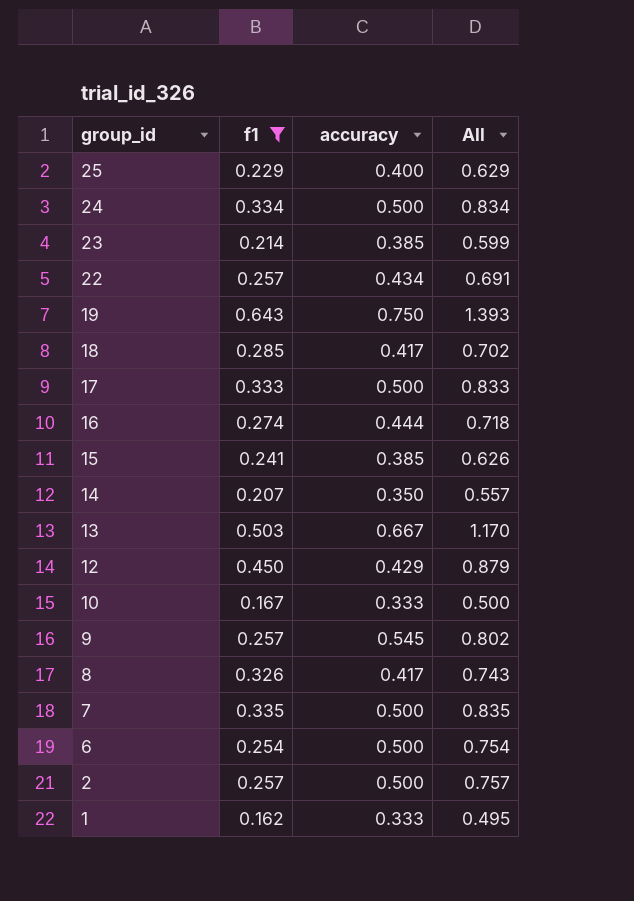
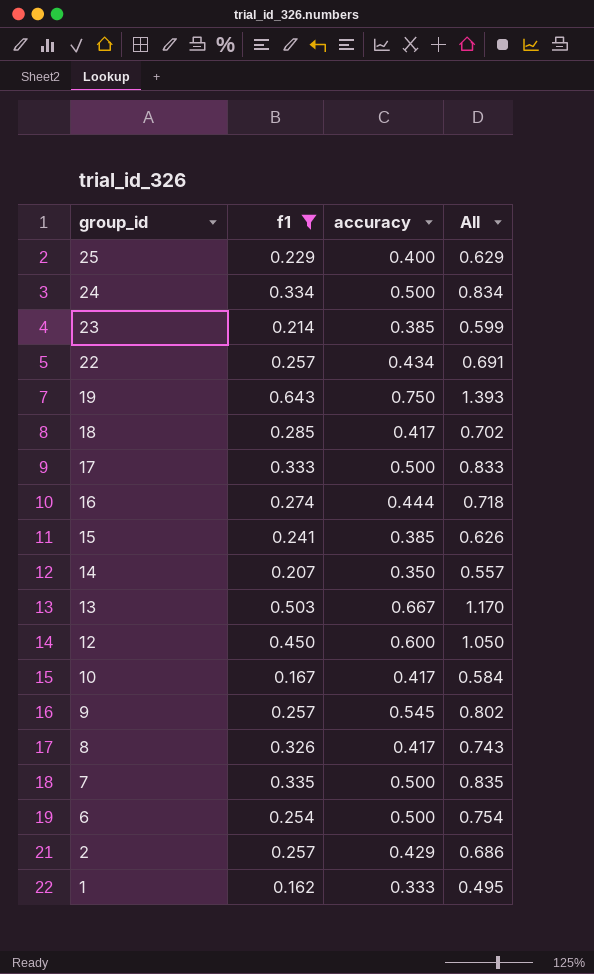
12 | accuracy: 0.429 -> 0.600
12 | All: 0.879 -> 1.050
10 | accuracy: 0.333 -> 0.417
10 | All: 0.500 -> 0.584
2 | accuracy: 0.500 -> 0.429
2 | All: 0.757 -> 0.686

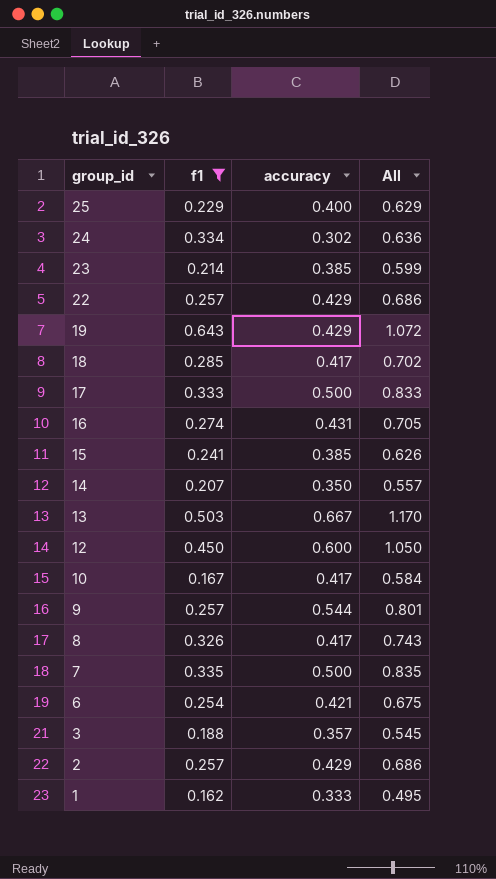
24 | accuracy: 0.500 -> 0.302
24 | All: 0.834 -> 0.636
22 | accuracy: 0.434 -> 0.429
22 | All: 0.691 -> 0.686
19 | accuracy: 0.750 -> 0.429
19 | All: 1.393 -> 1.072
16 | accuracy: 0.444 -> 0.431
16 | All: 0.718 -> 0.705
9 | accuracy: 0.545 -> 0.544
9 | All: 0.802 -> 0.801
6 | accuracy: 0.500 -> 0.421
6 | All: 0.754 -> 0.675
row 3: none -> 0.188 | 0.357 | 0.545

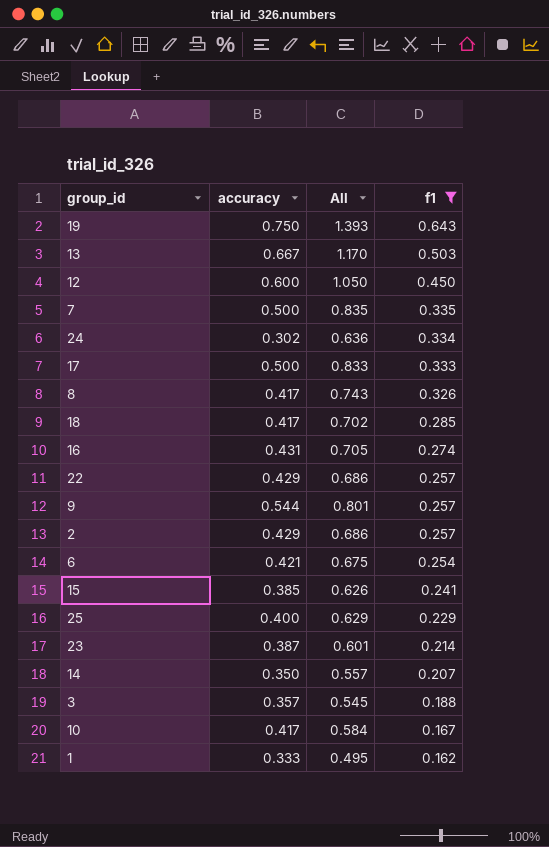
row order: group_id descending -> f1 descending
column f1 | position: 2 -> 4
19 | accuracy: 0.429 -> 0.750
19 | All: 1.072 -> 1.393
23 | accuracy: 0.385 -> 0.387
23 | All: 0.599 -> 0.601

